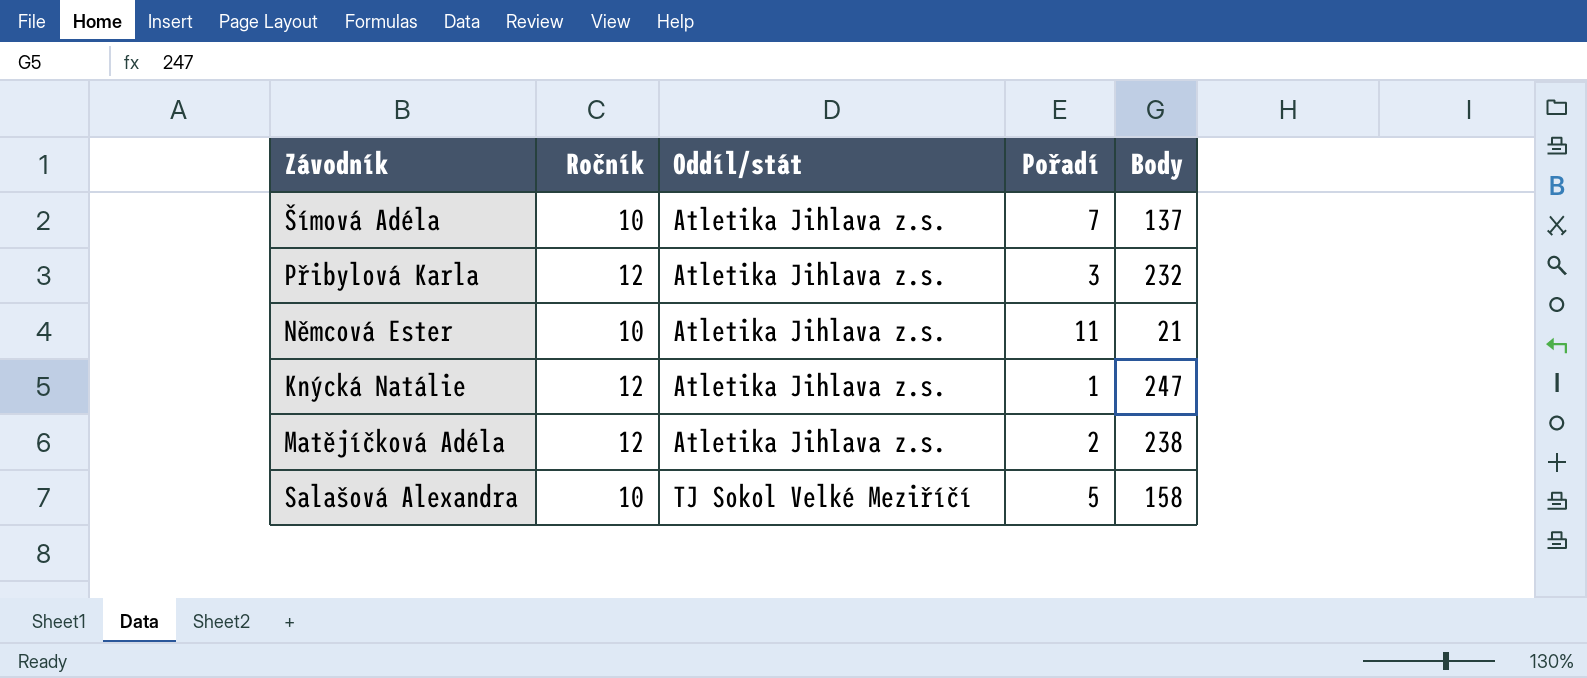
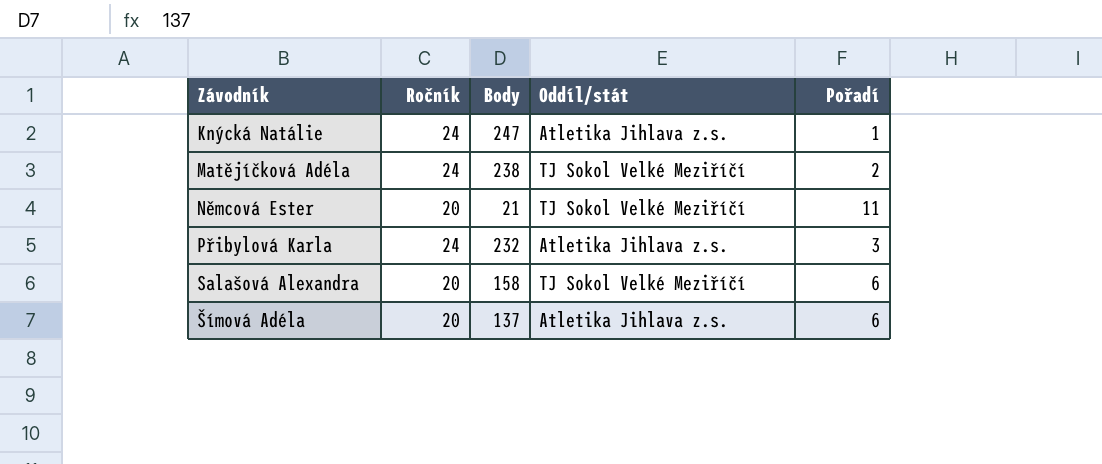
row order: Oddíl/stát ascending -> Závodník ascending
column Body | position: 5 -> 3
Knýcká Natálie | Ročník: 12 -> 24
Matějíčková Adéla | Ročník: 12 -> 24
Matějíčková Adéla | Oddíl/stát: Atletika Jihlava z.s. -> TJ Sokol Velké Meziříčí
Němcová Ester | Ročník: 10 -> 20
Němcová Ester | Oddíl/stát: Atletika Jihlava z.s. -> TJ Sokol Velké Meziříčí
Přibylová Karla | Ročník: 12 -> 24
Salašová Alexandra | Ročník: 10 -> 20
Salašová Alexandra | Pořadí: 5 -> 6
Šímová Adéla | Ročník: 10 -> 20
Šímová Adéla | Pořadí: 7 -> 6

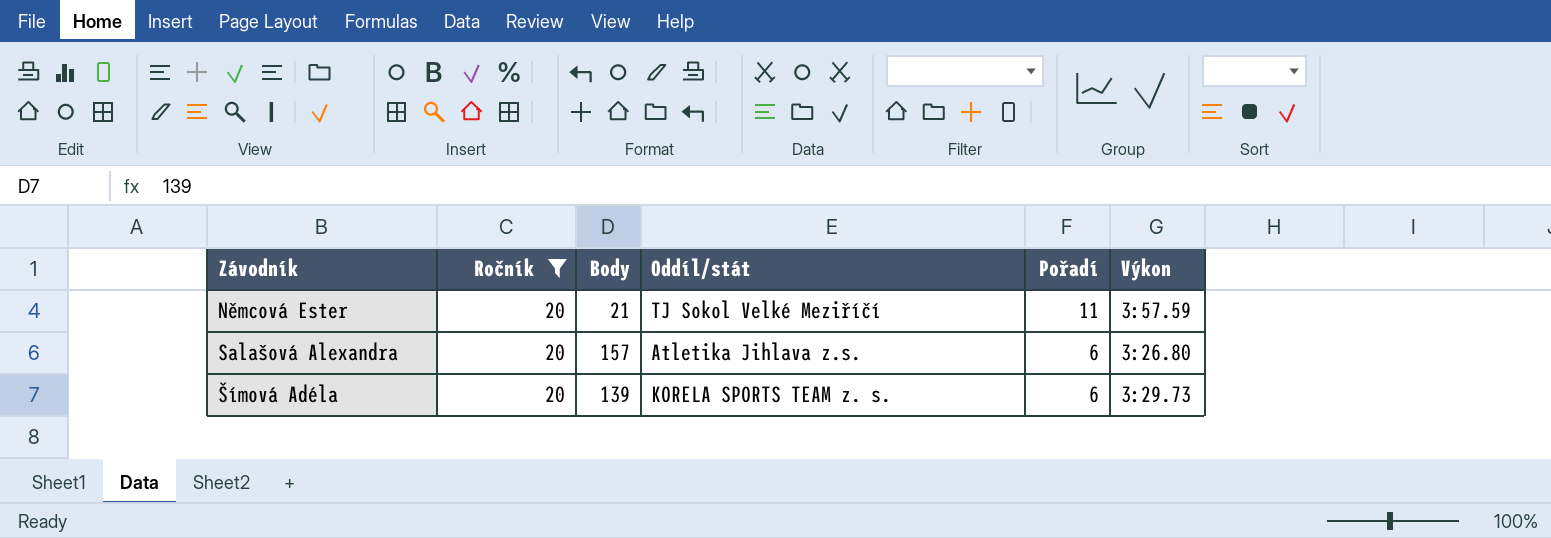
filter: none -> Ročník = 20
column Výkon | position: none -> 6
Salašová Alexandra | Body: 158 -> 157
Salašová Alexandra | Oddíl/stát: TJ Sokol Velké Meziříčí -> Atletika Jihlava z.s.
Šímová Adéla | Body: 137 -> 139
Šímová Adéla | Oddíl/stát: Atletika Jihlava z.s. -> KORELA SPORTS TEAM z. s.

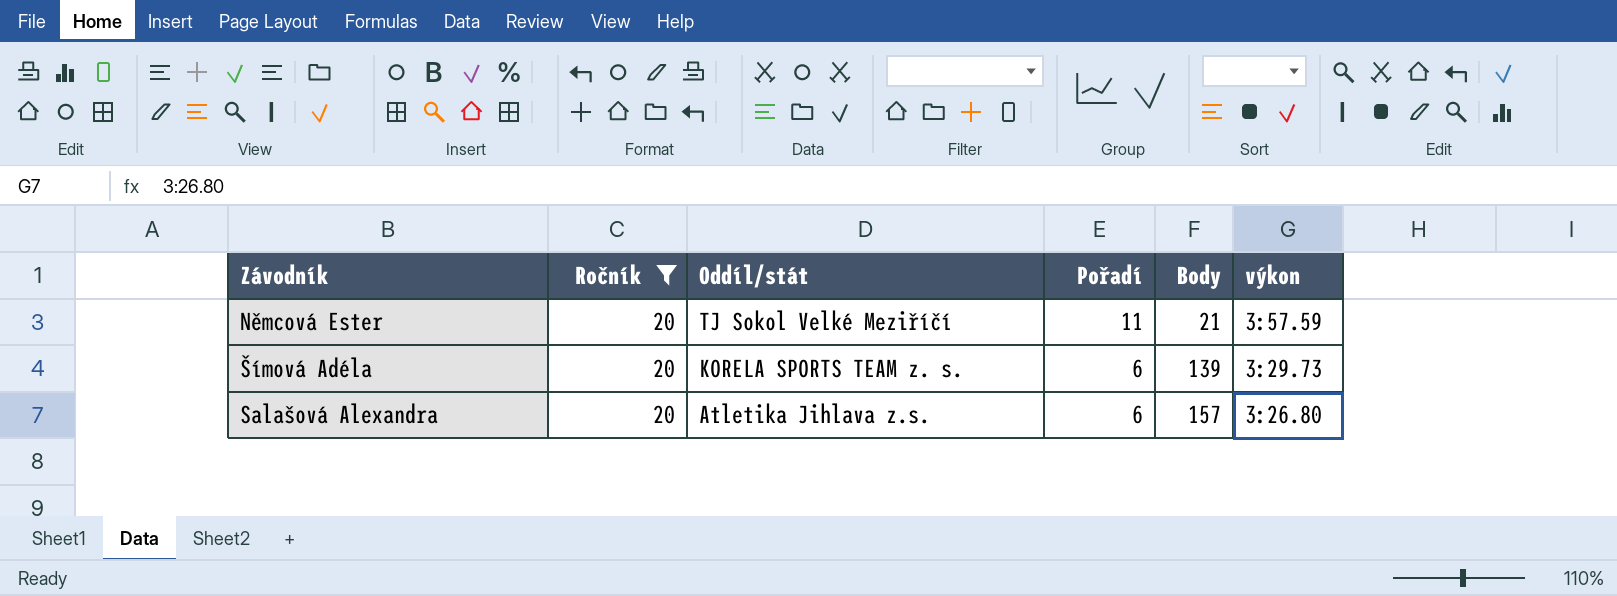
row order: Závodník ascending -> Oddíl/stát descending
column Body | position: 3 -> 5
column name: Výkon -> výkon

